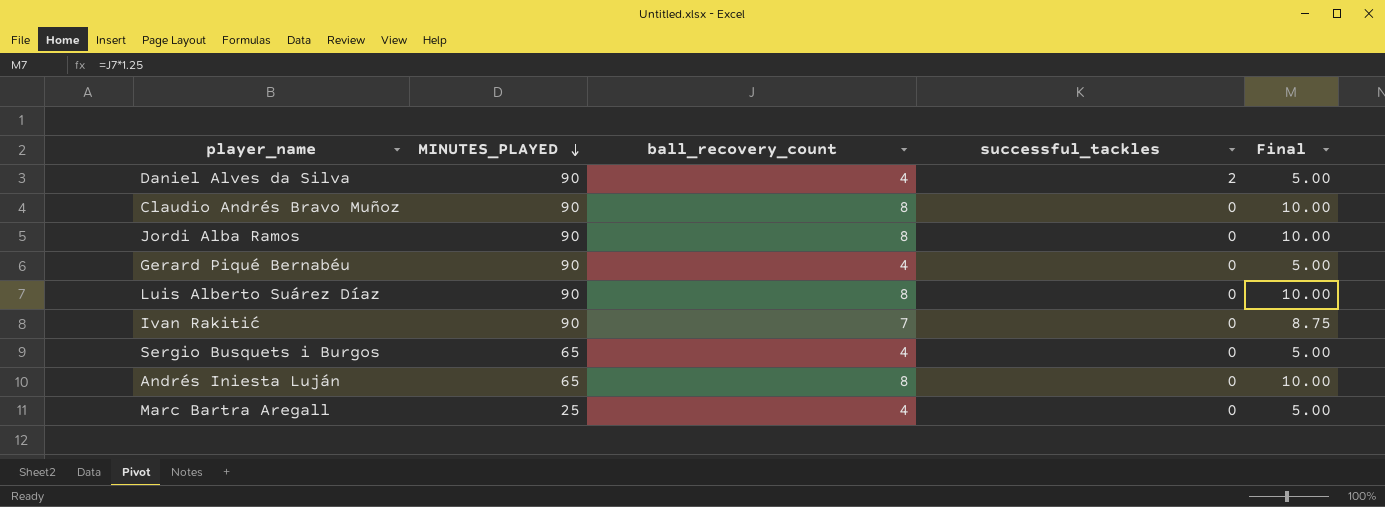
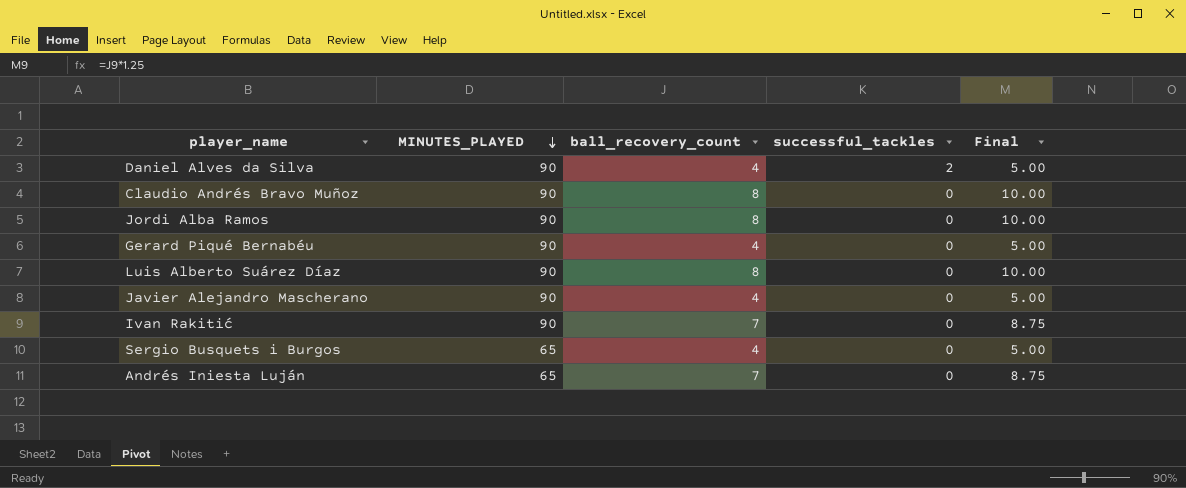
row Marc Bartra Aregall: 25 | 4 | 0 | 5.00 -> none
row Javier Alejandro Mascherano: none -> 90 | 4 | 0 | 5.00
Andrés Iniesta Luján | ball_recovery_count: 8 -> 7
Andrés Iniesta Luján | Final: 10.00 -> 8.75

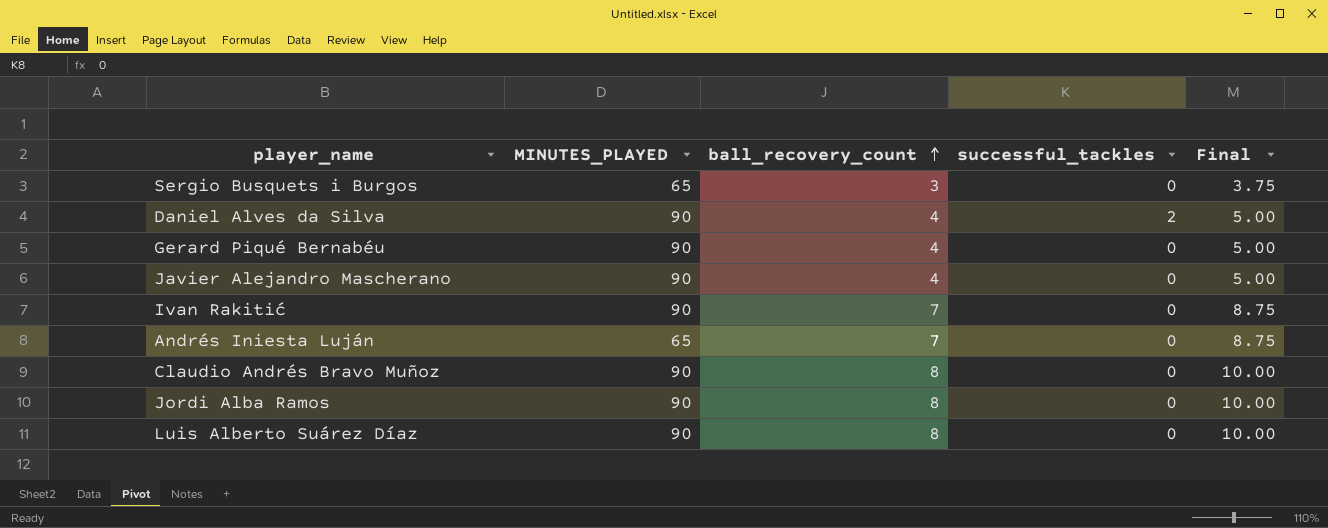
row order: MINUTES_PLAYED descending -> ball_recovery_count ascending
Sergio Busquets i Burgos | ball_recovery_count: 4 -> 3
Sergio Busquets i Burgos | Final: 5.00 -> 3.75

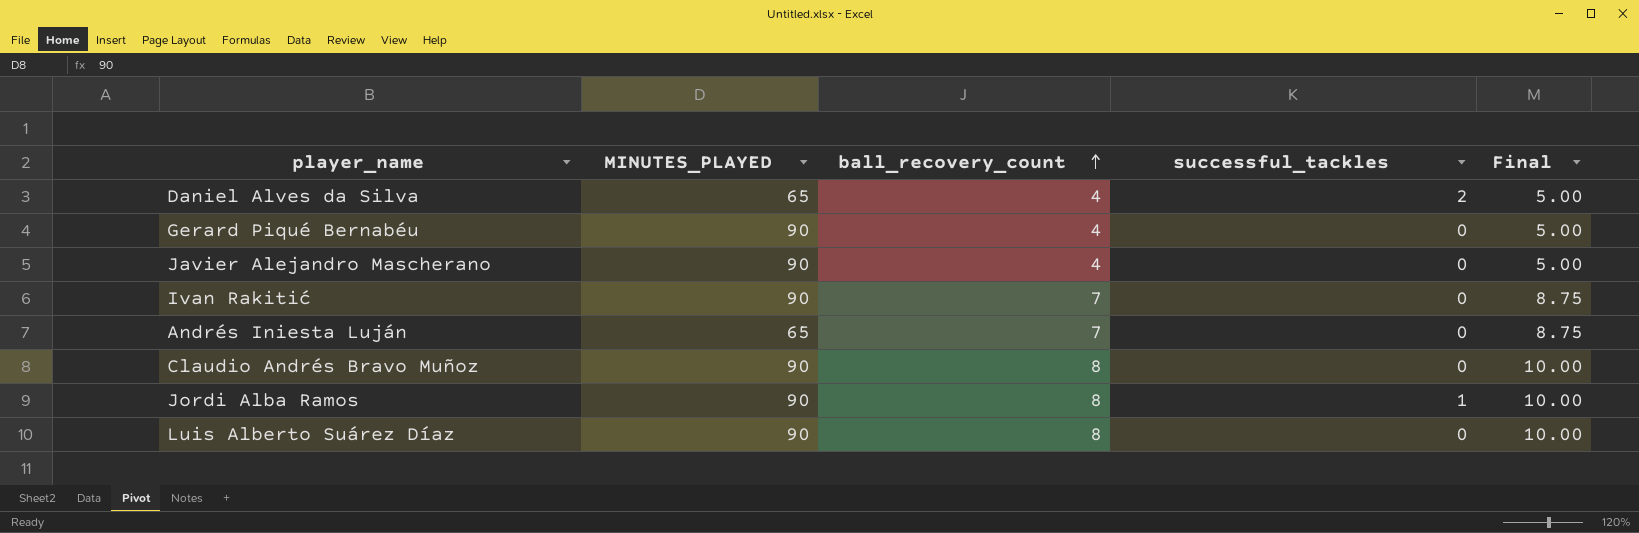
row Sergio Busquets i Burgos: 65 | 3 | 0 | 3.75 -> none
Daniel Alves da Silva | MINUTES_PLAYED: 90 -> 65
Jordi Alba Ramos | successful_tackles: 0 -> 1

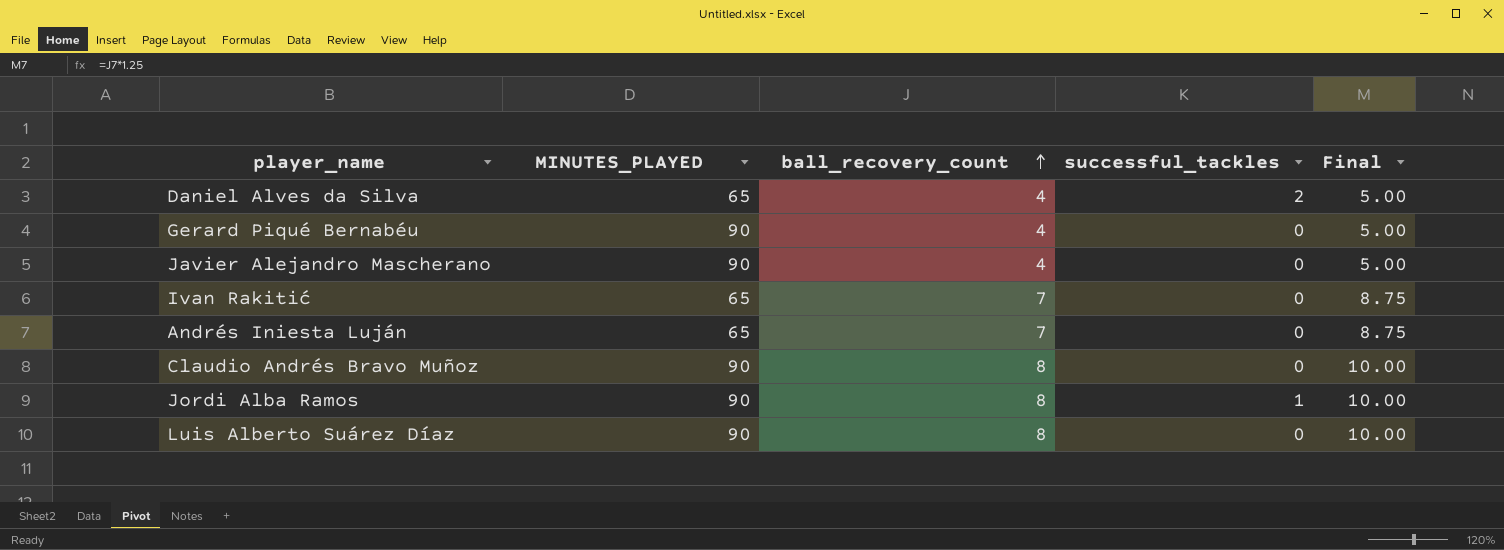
Ivan Rakitić | MINUTES_PLAYED: 90 -> 65

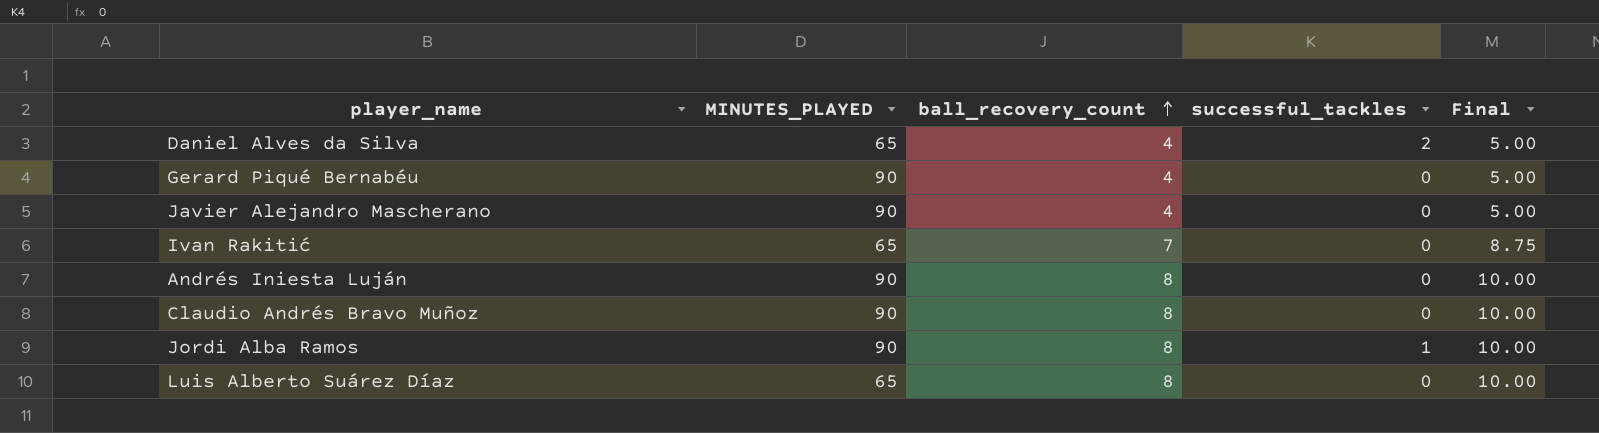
Andrés Iniesta Luján | MINUTES_PLAYED: 65 -> 90
Andrés Iniesta Luján | ball_recovery_count: 7 -> 8
Andrés Iniesta Luján | Final: 8.75 -> 10.00
Luis Alberto Suárez Díaz | MINUTES_PLAYED: 90 -> 65

